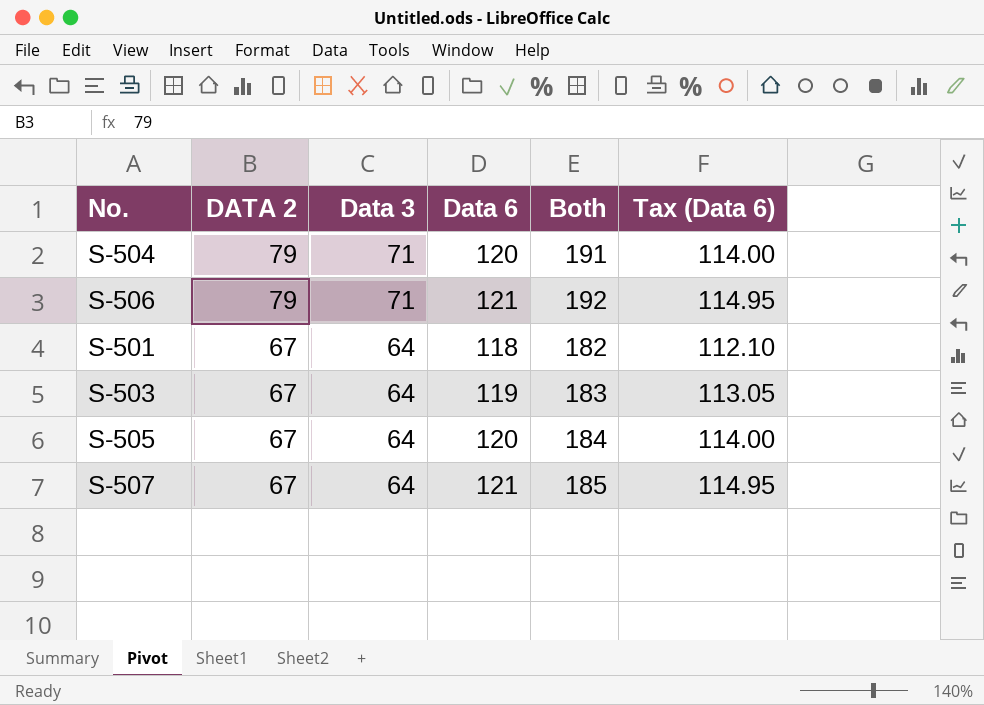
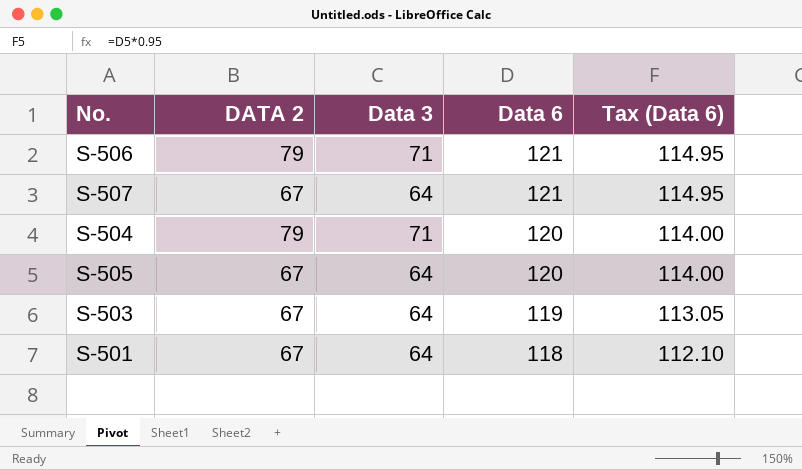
row order: DATA 2 descending -> Data 6 descending
column Both | formula: [Data 3] + [Data 6] -> none

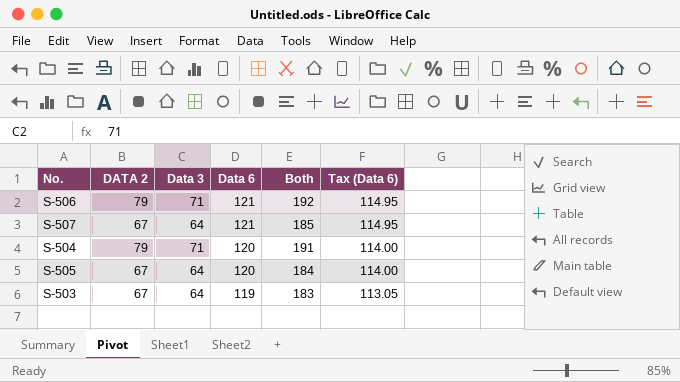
column Both | formula: none -> [Data 3] + [Data 6]
row S-501: 67 | 64 | 118 | 112.10 -> none

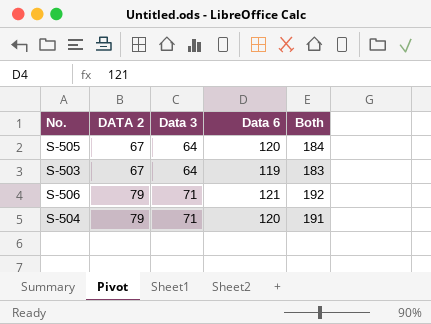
row order: Data 6 descending -> DATA 2 ascending
column Tax (Data 6) | formula: [Data 6] * 0.95 -> none
row S-507: 67 | 64 | 121 | 185 | 114.95 -> none

